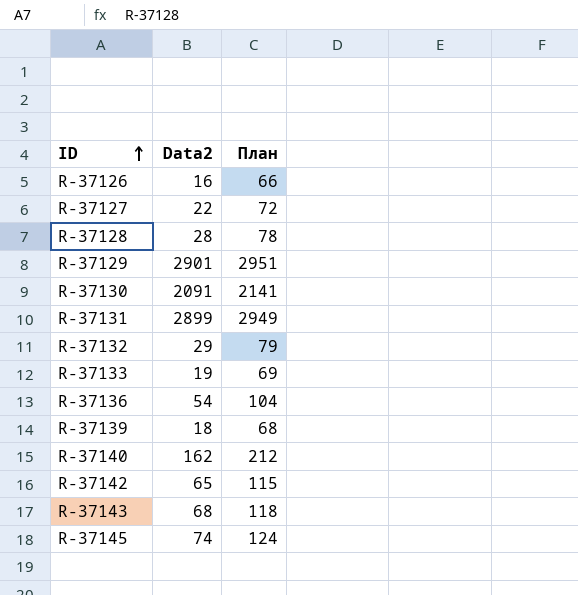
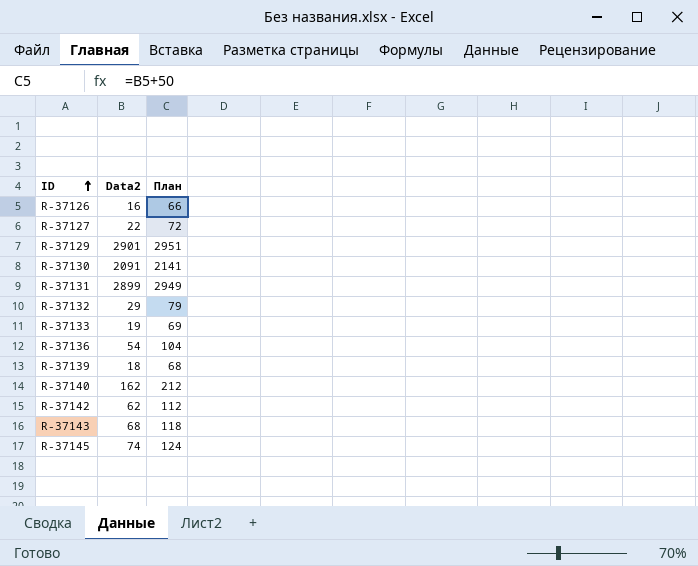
row R-37128: 28 | 78 -> none
R-37142 | Data2: 65 -> 62
R-37142 | План: 115 -> 112

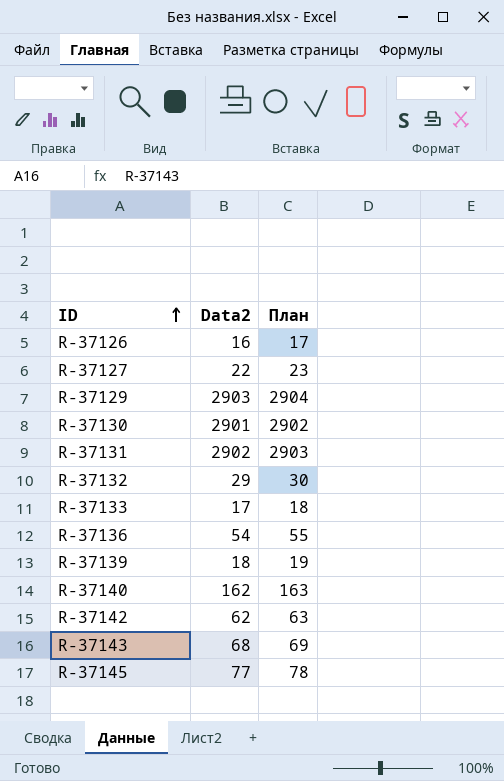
column План | formula: [Data2] + 50 -> [Data2] + 1
R-37129 | Data2: 2901 -> 2903
R-37130 | Data2: 2091 -> 2901
R-37131 | Data2: 2899 -> 2902
R-37133 | Data2: 19 -> 17
R-37145 | Data2: 74 -> 77

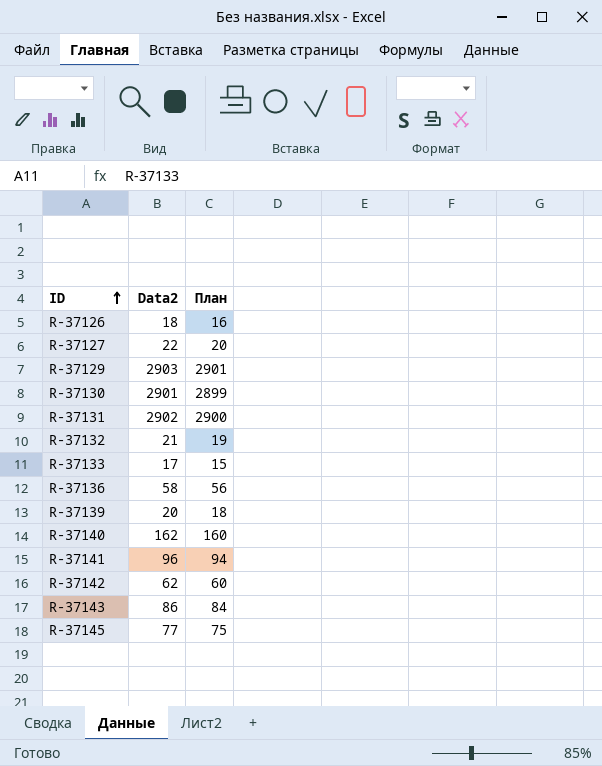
column План | formula: [Data2] + 1 -> [Data2] - 2
R-37126 | Data2: 16 -> 18
R-37132 | Data2: 29 -> 21
R-37136 | Data2: 54 -> 58
R-37139 | Data2: 18 -> 20
row R-37141: none -> 96 | 94
R-37143 | Data2: 68 -> 86

